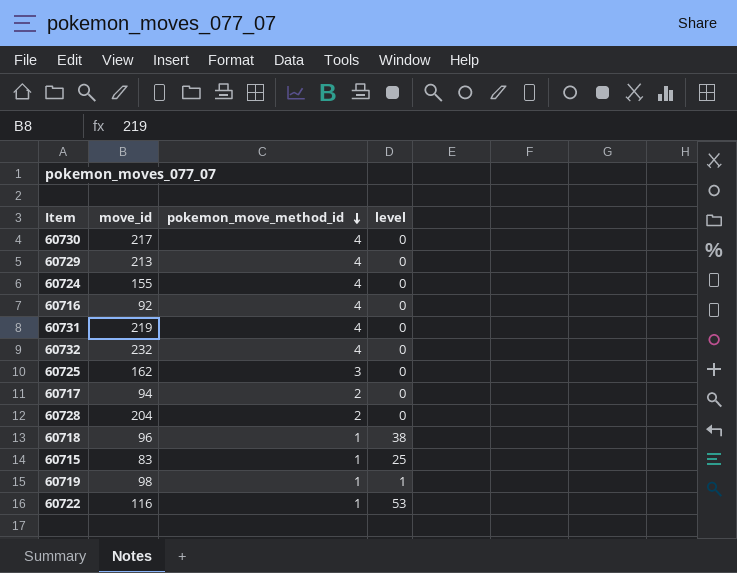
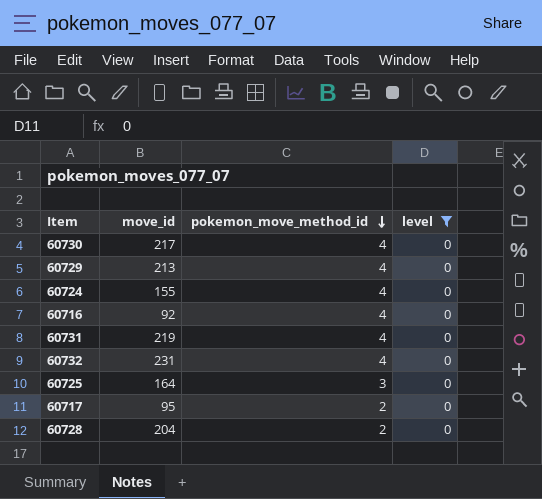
filter: none -> level = 0
60732 | move_id: 232 -> 231
60725 | move_id: 162 -> 164
60717 | move_id: 94 -> 95

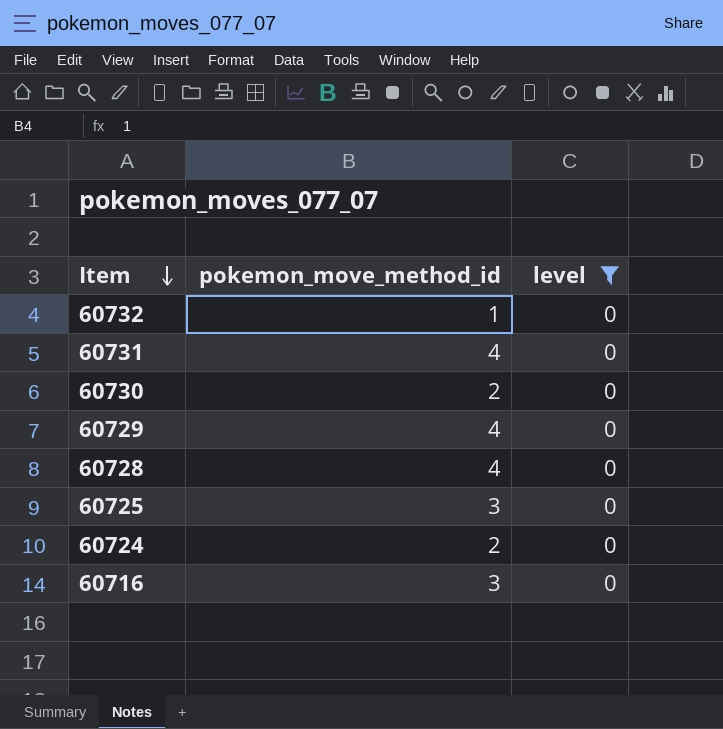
row order: pokemon_move_method_id descending -> Item descending
column move_id | position: 2 -> none
row 60717: 95 | 2 | 0 -> none
60732 | pokemon_move_method_id: 4 -> 1
60730 | pokemon_move_method_id: 4 -> 2
60728 | pokemon_move_method_id: 2 -> 4
60724 | pokemon_move_method_id: 4 -> 2
60716 | pokemon_move_method_id: 4 -> 3

